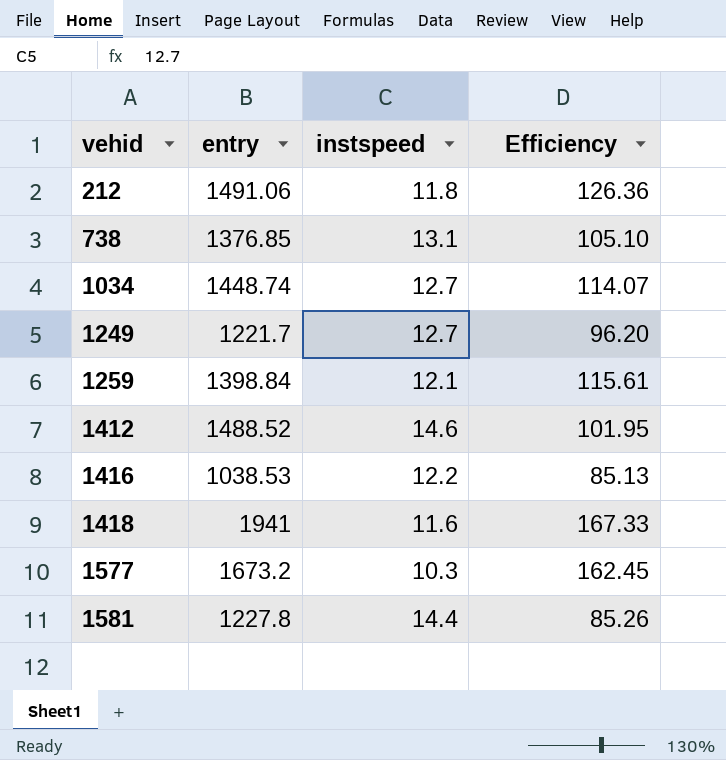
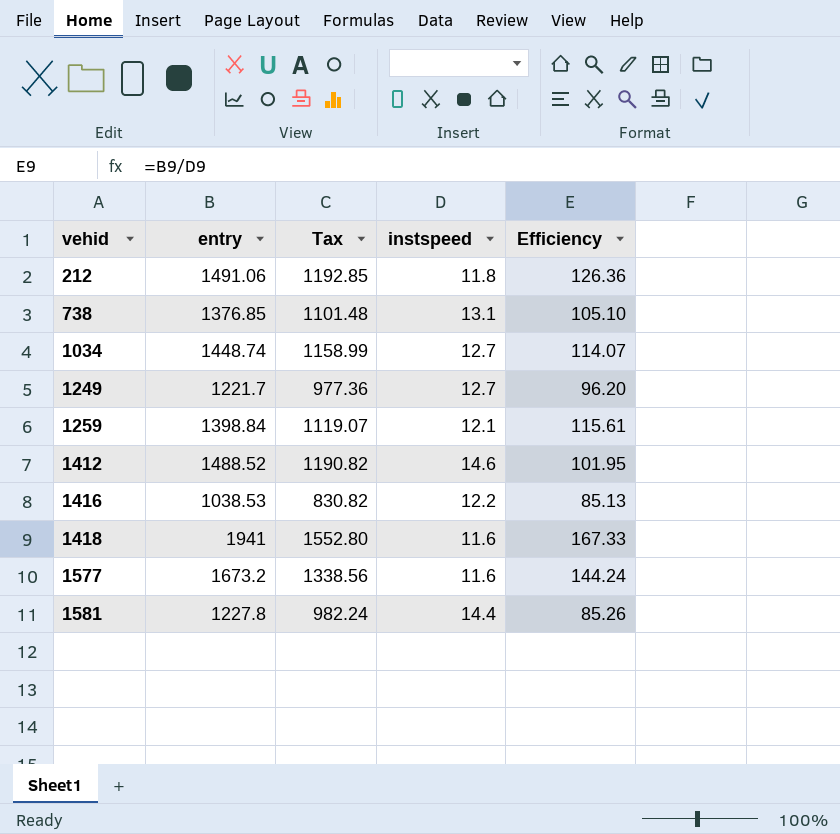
column Tax | formula: none -> [entry] * 0.8
1577 | instspeed: 10.3 -> 11.6
1577 | Efficiency: 162.45 -> 144.24

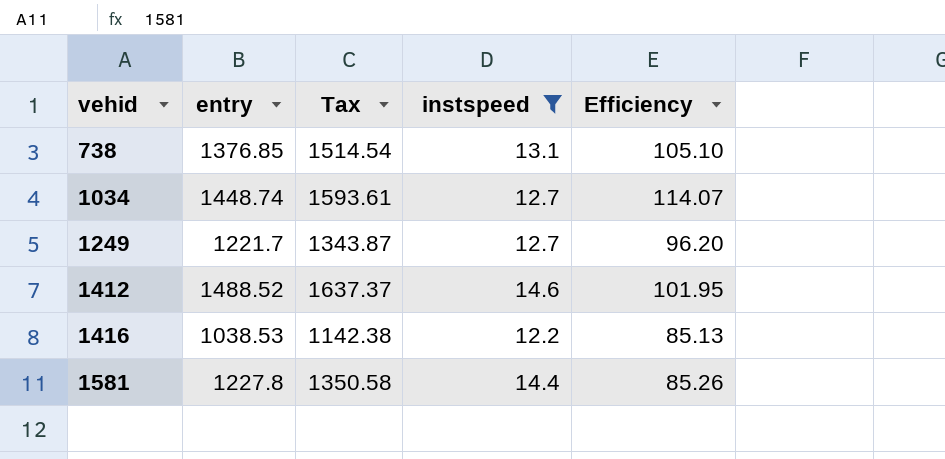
filter: none -> instspeed >= 12.2
column Tax | formula: [entry] * 0.8 -> [entry] * 1.1

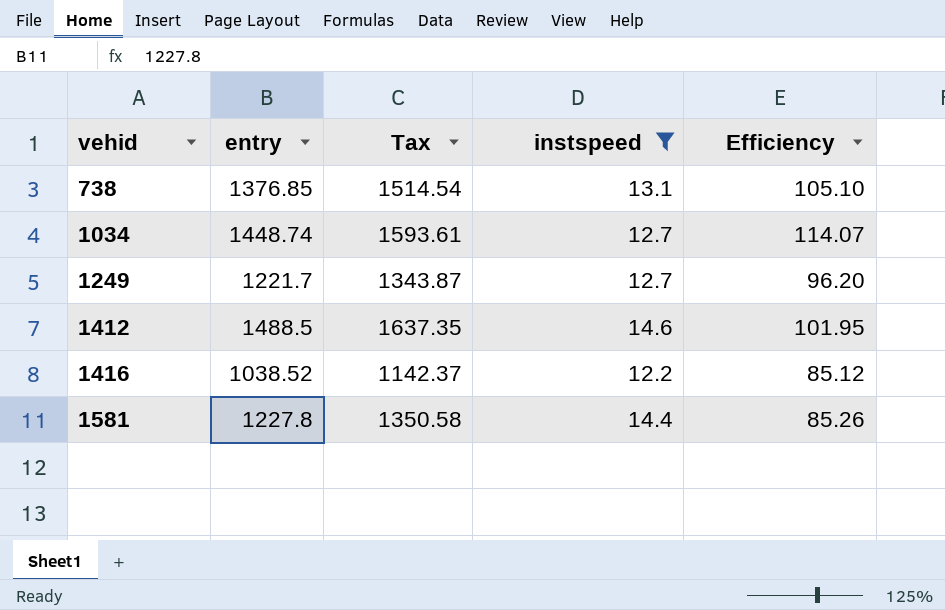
1412 | entry: 1488.52 -> 1488.5
1412 | Tax: 1637.37 -> 1637.35
1416 | entry: 1038.53 -> 1038.52
1416 | Tax: 1142.38 -> 1142.37
1416 | Efficiency: 85.13 -> 85.12

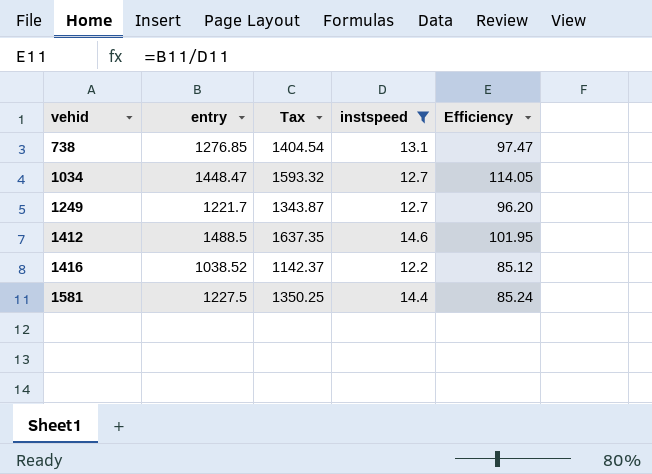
738 | entry: 1376.85 -> 1276.85
738 | Tax: 1514.54 -> 1404.54
738 | Efficiency: 105.10 -> 97.47
1034 | entry: 1448.74 -> 1448.47
1034 | Tax: 1593.61 -> 1593.32
1034 | Efficiency: 114.07 -> 114.05
1581 | entry: 1227.8 -> 1227.5
1581 | Tax: 1350.58 -> 1350.25
1581 | Efficiency: 85.26 -> 85.24

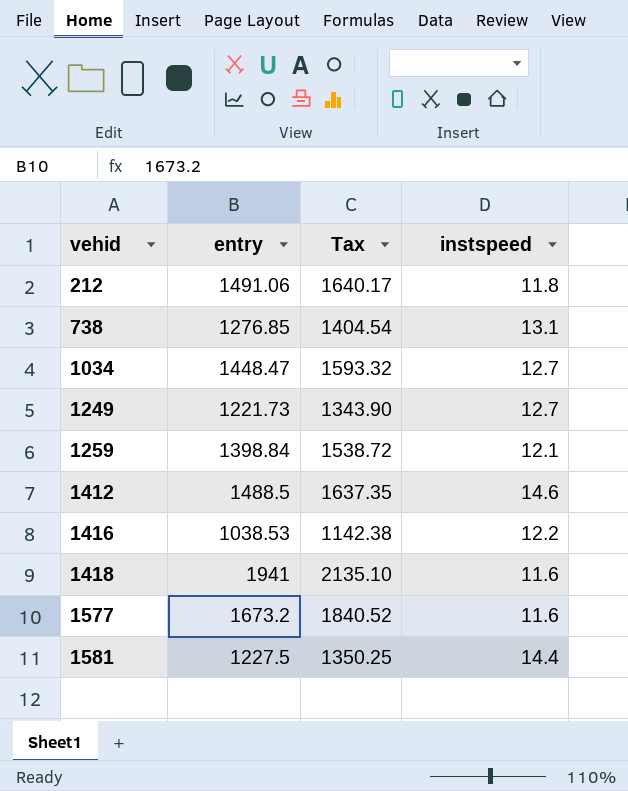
filter: instspeed >= 12.2 -> none
column Efficiency | formula: [entry] / [instspeed] -> none
1249 | entry: 1221.7 -> 1221.73
1249 | Tax: 1343.87 -> 1343.90
1416 | entry: 1038.52 -> 1038.53
1416 | Tax: 1142.37 -> 1142.38

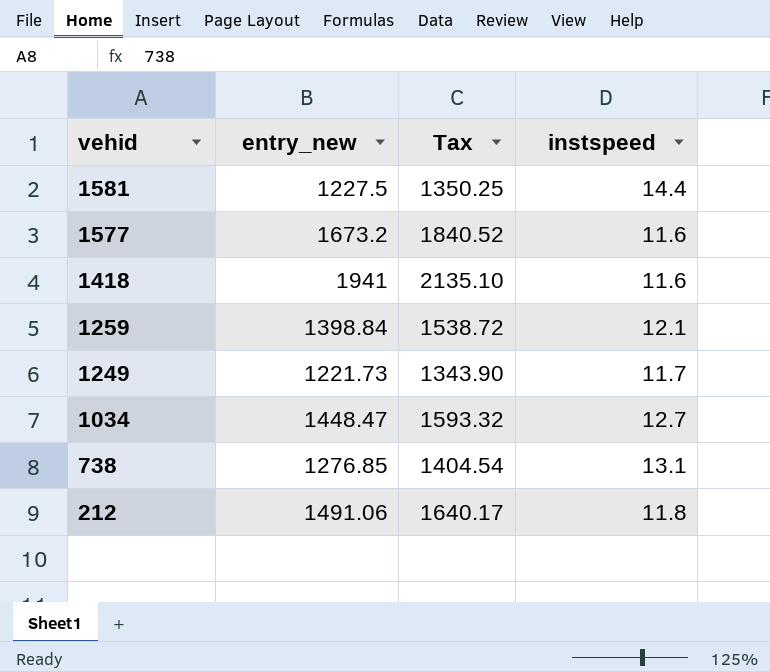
row order: vehid ascending -> vehid descending
column name: entry -> entry_new
row 1412: 1488.5 | 1637.35 | 14.6 -> none
row 1416: 1038.53 | 1142.38 | 12.2 -> none
1249 | instspeed: 12.7 -> 11.7

